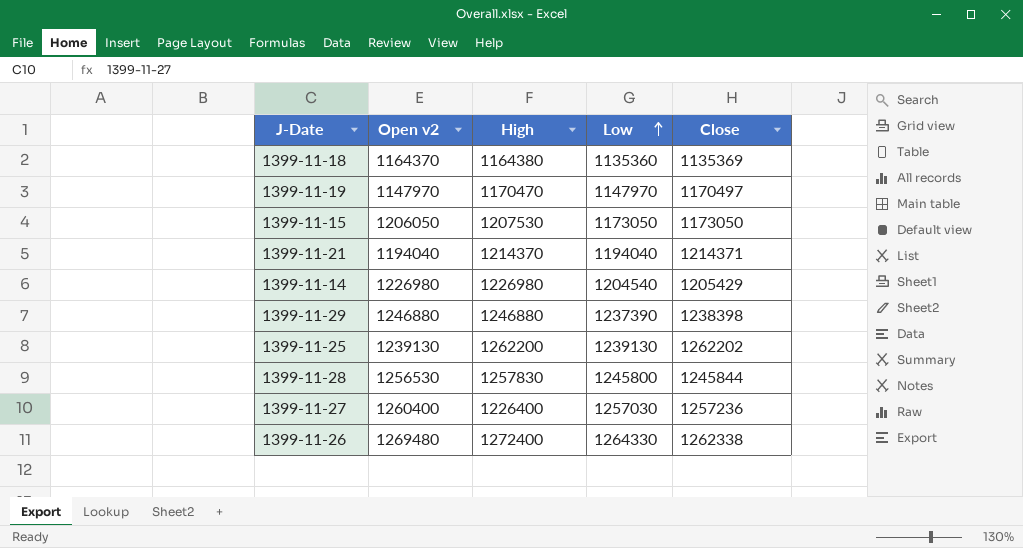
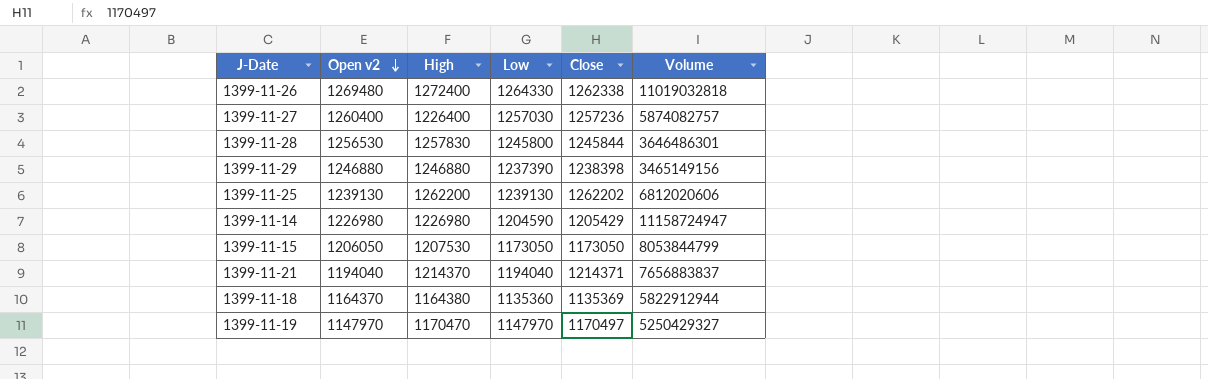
row order: Low ascending -> Open v2 descending
column Volume | position: none -> 6
1399-11-14 | Low: 1204540 -> 1204590

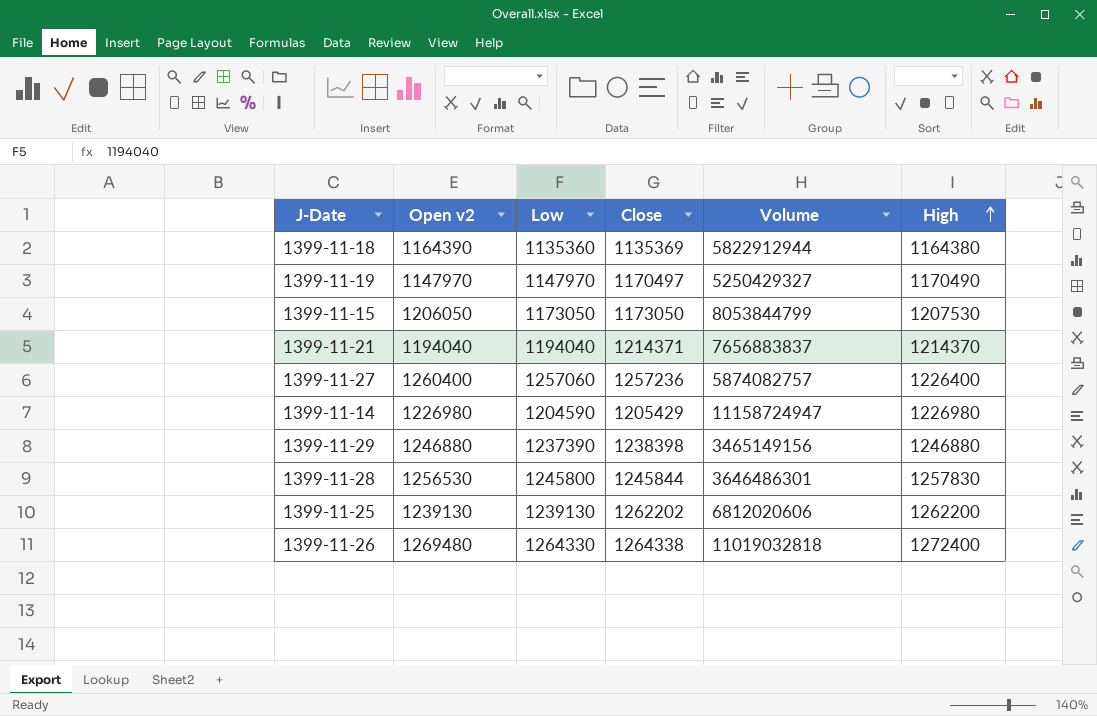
row order: Open v2 descending -> High ascending
column High | position: 3 -> 6
1399-11-18 | Open v2: 1164370 -> 1164390
1399-11-19 | High: 1170470 -> 1170490
1399-11-27 | Low: 1257030 -> 1257060
1399-11-26 | Close: 1262338 -> 1264338

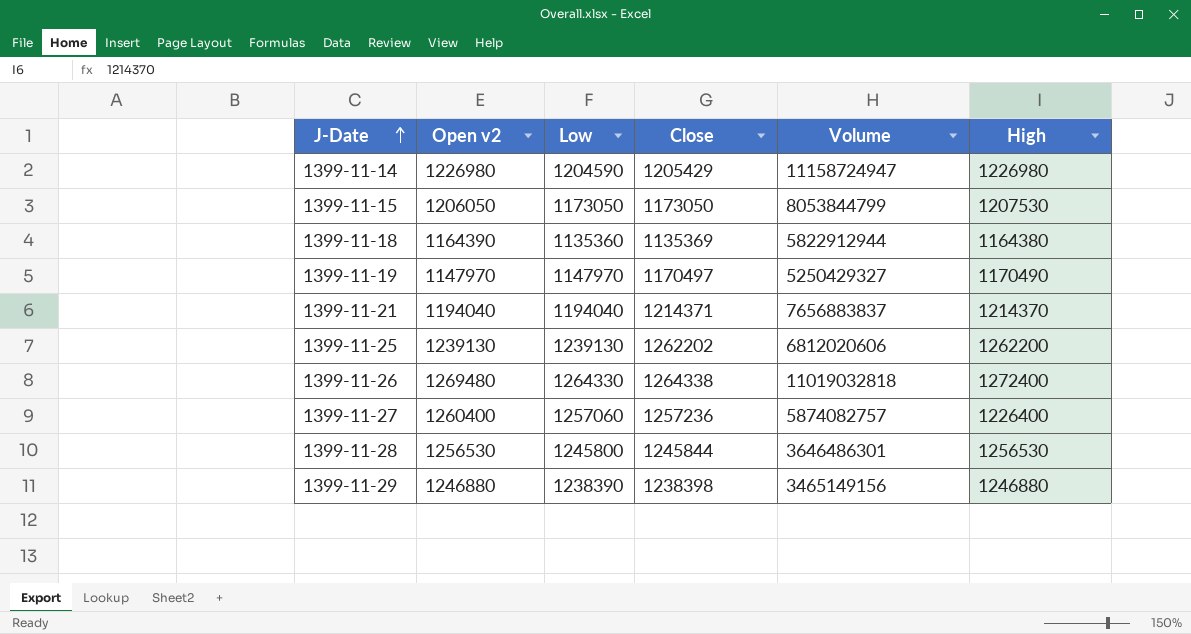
row order: High ascending -> J-Date ascending
1399-11-28 | High: 1257830 -> 1256530
1399-11-29 | Low: 1237390 -> 1238390

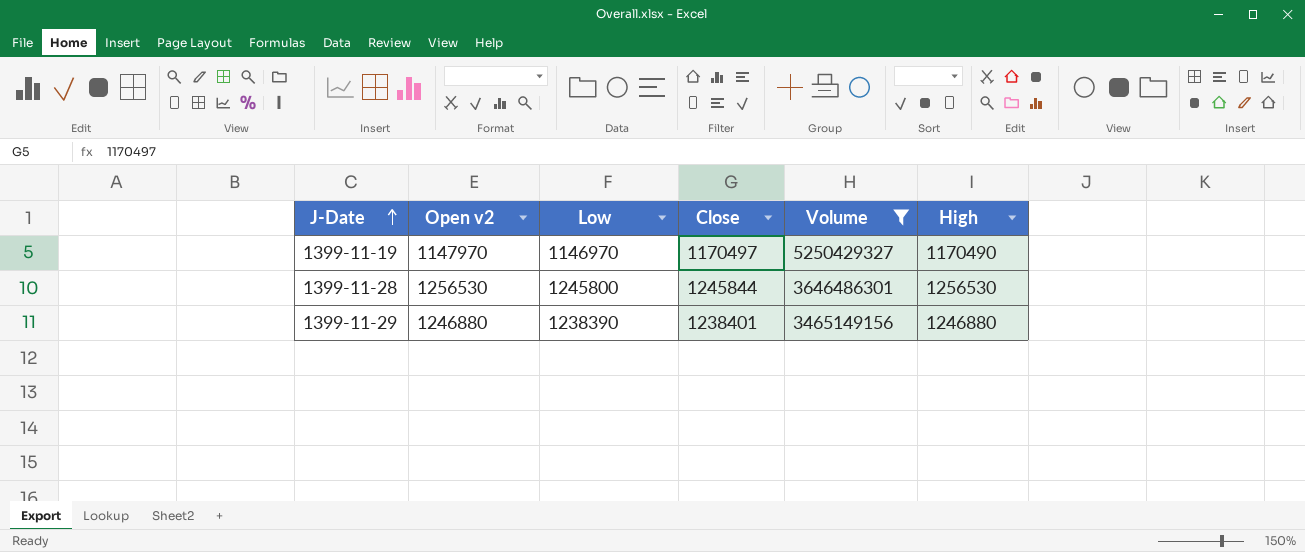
filter: none -> Volume <= 5250429327
1399-11-19 | Low: 1147970 -> 1146970
1399-11-29 | Close: 1238398 -> 1238401

